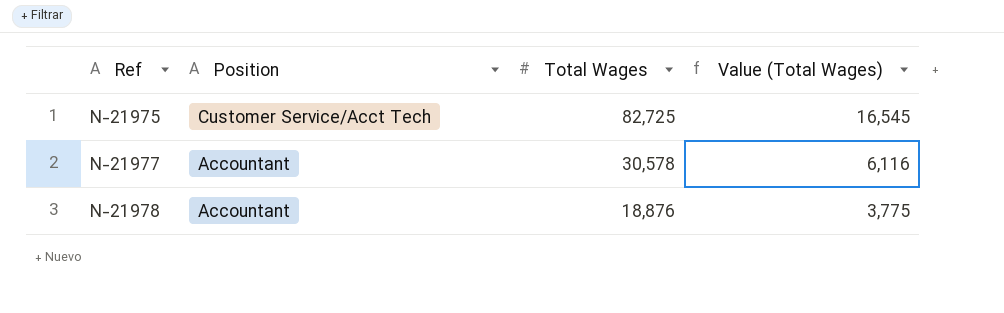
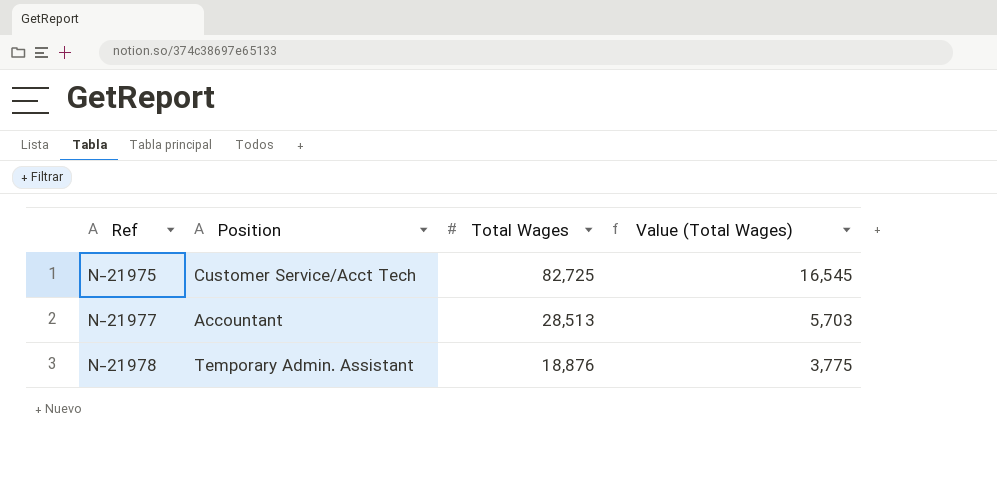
N-21977 | Total Wages: 30,578 -> 28,513
N-21977 | Value (Total Wages): 6,116 -> 5,703
N-21978 | Position: Accountant -> Temporary Admin. Assistant

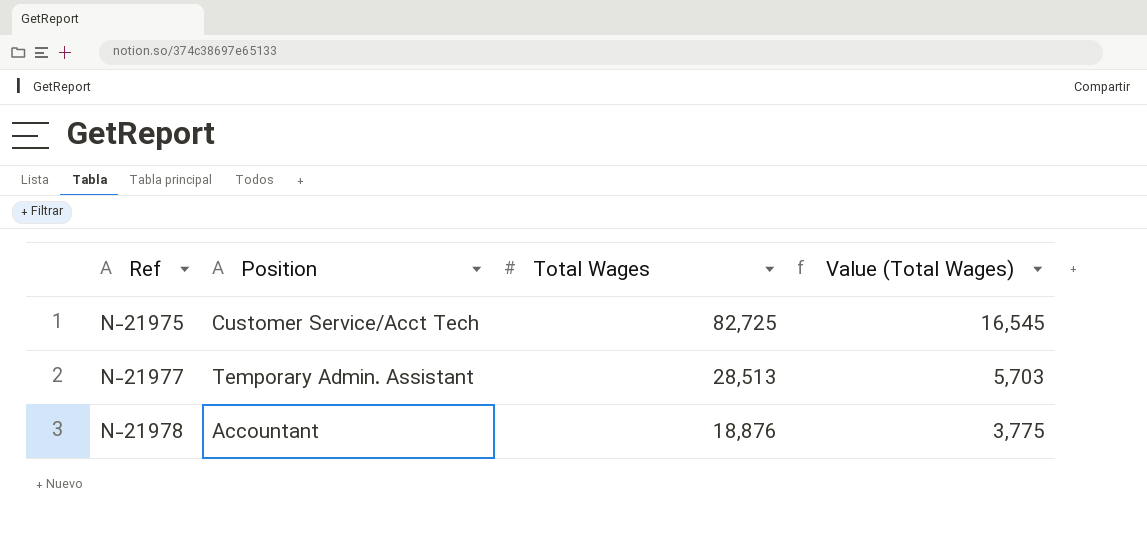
N-21977 | Position: Accountant -> Temporary Admin. Assistant
N-21978 | Position: Temporary Admin. Assistant -> Accountant

